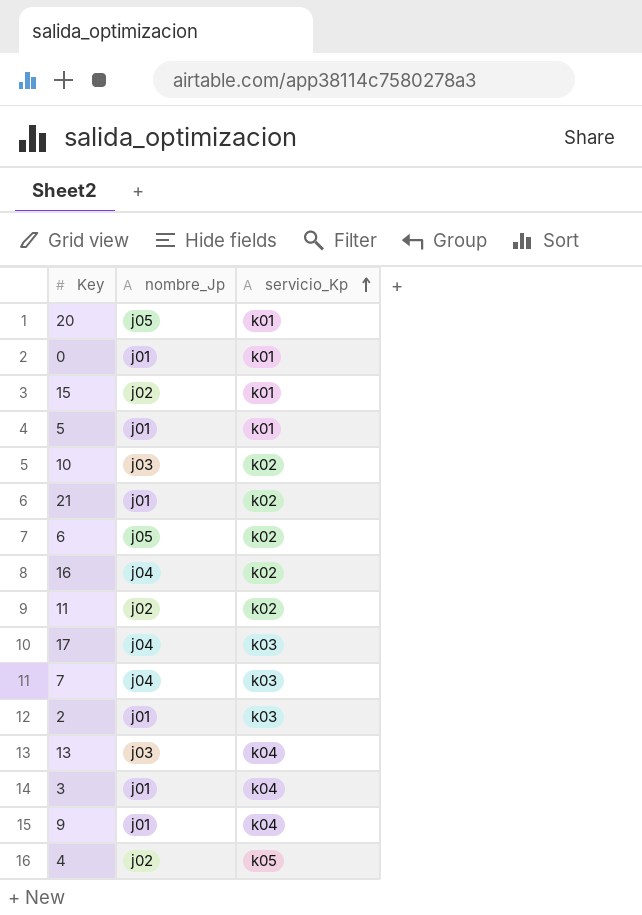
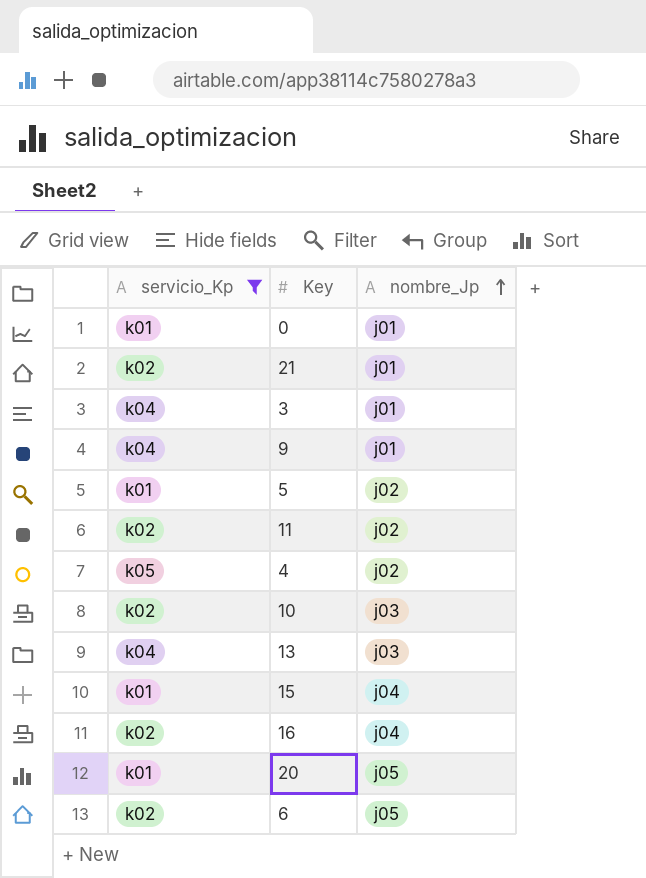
filter: none -> servicio_Kp != k03
row order: servicio_Kp ascending -> nombre_Jp ascending
column servicio_Kp | position: 3 -> 1
5 | nombre_Jp: j01 -> j02
15 | nombre_Jp: j02 -> j04

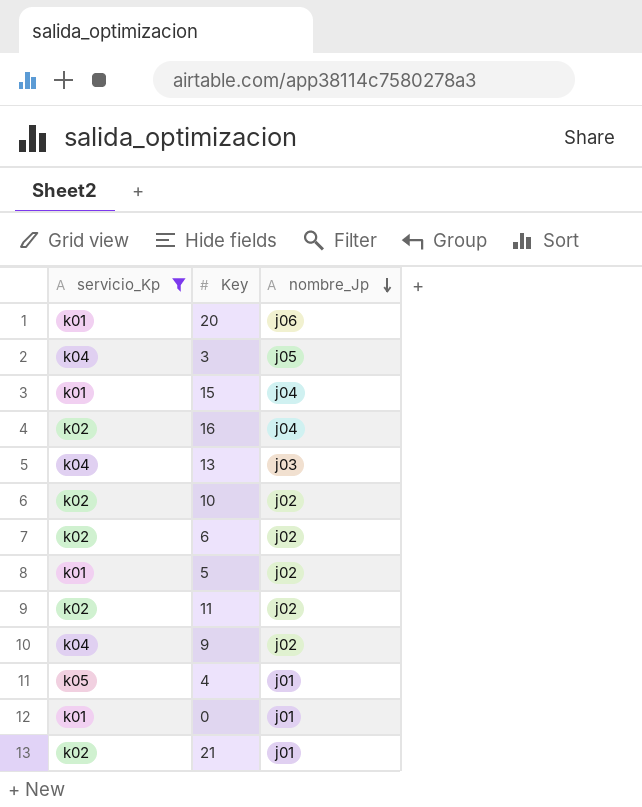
row order: nombre_Jp ascending -> nombre_Jp descending
20 | nombre_Jp: j05 -> j06
3 | nombre_Jp: j01 -> j05
10 | nombre_Jp: j03 -> j02
6 | nombre_Jp: j05 -> j02
9 | nombre_Jp: j01 -> j02
4 | nombre_Jp: j02 -> j01

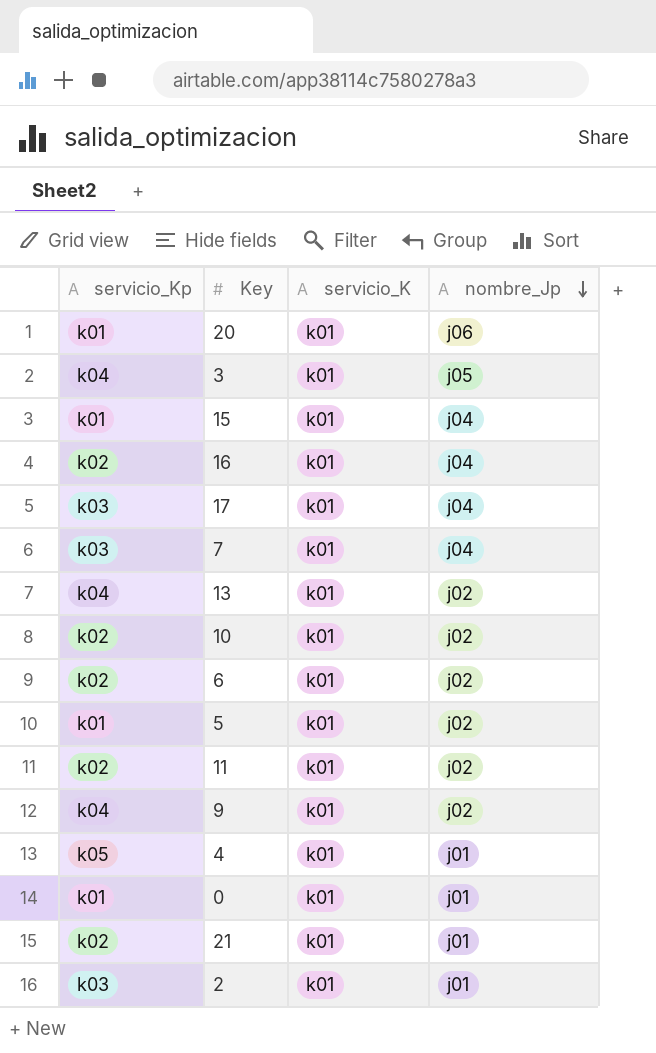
filter: servicio_Kp != k03 -> none
column servicio_K | position: none -> 3
13 | nombre_Jp: j03 -> j02

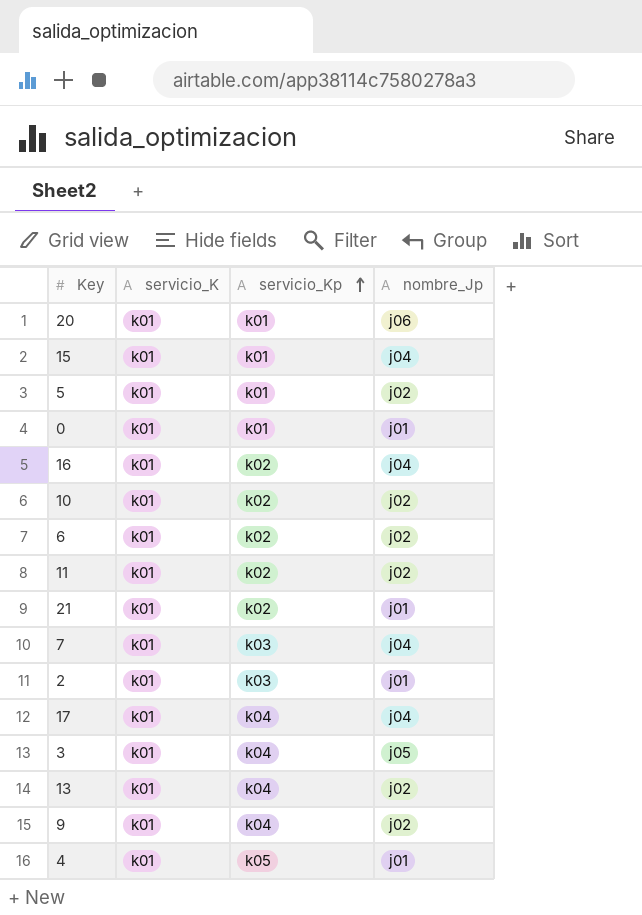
row order: nombre_Jp descending -> servicio_Kp ascending
column servicio_Kp | position: 1 -> 3
17 | servicio_Kp: k03 -> k04

